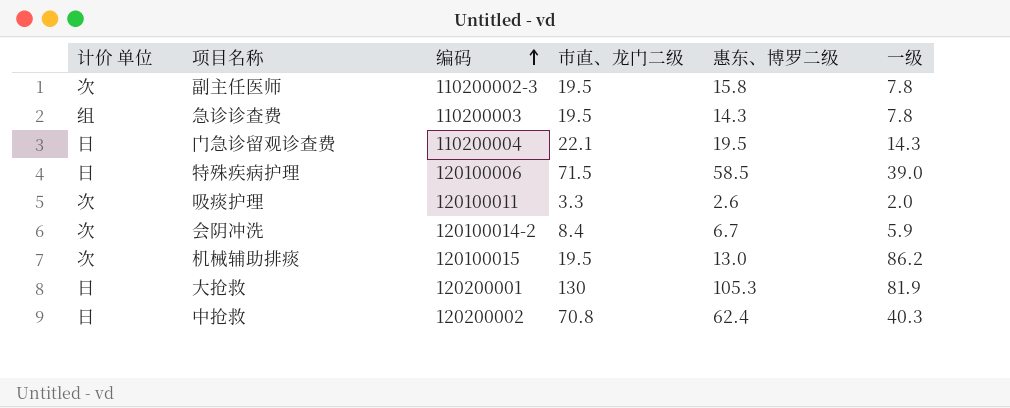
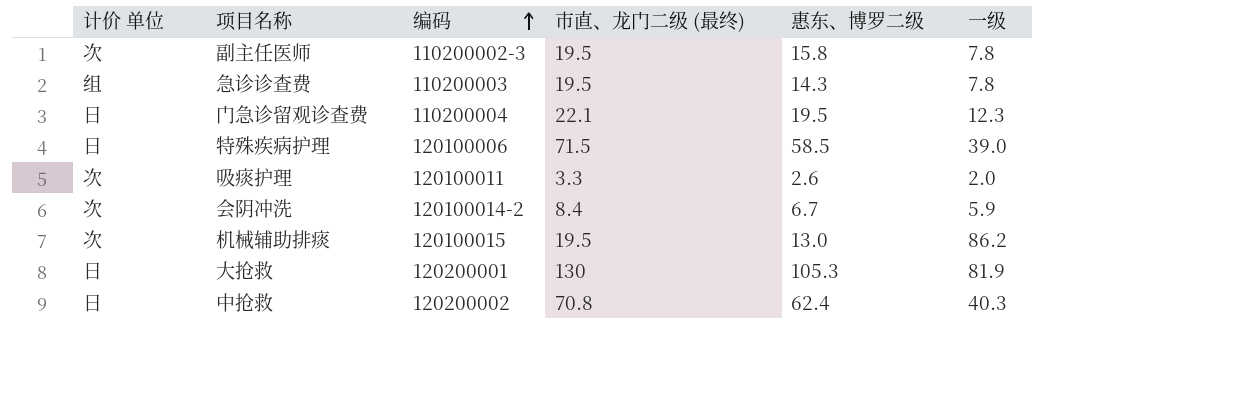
column name: 市直、龙门二级 -> 市直、龙门二级 (最终)
门急诊留观诊查费 | 一级: 14.3 -> 12.3

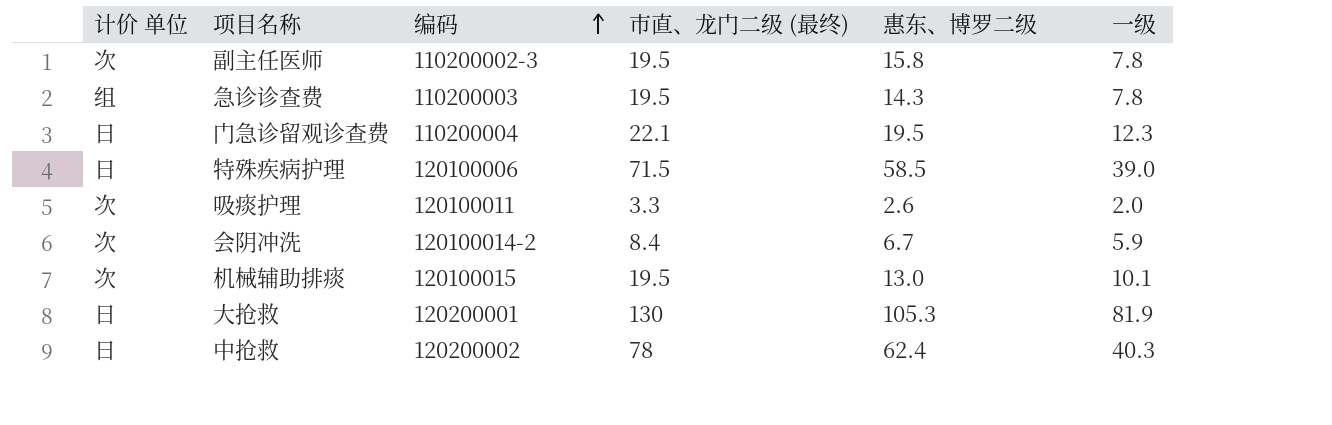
机械辅助排痰 | 一级: 86.2 -> 10.1
中抢救 | 市直、龙门二级 (最终): 70.8 -> 78

